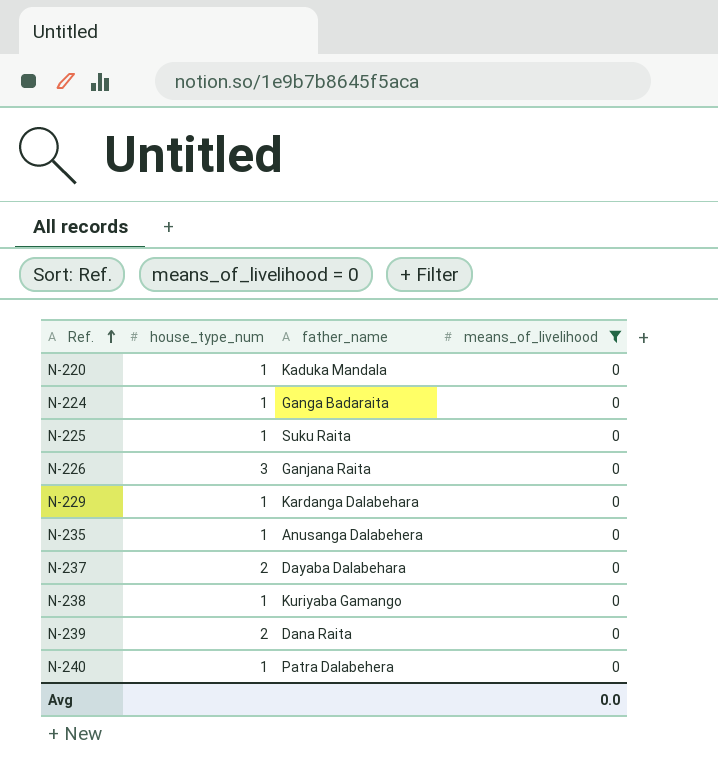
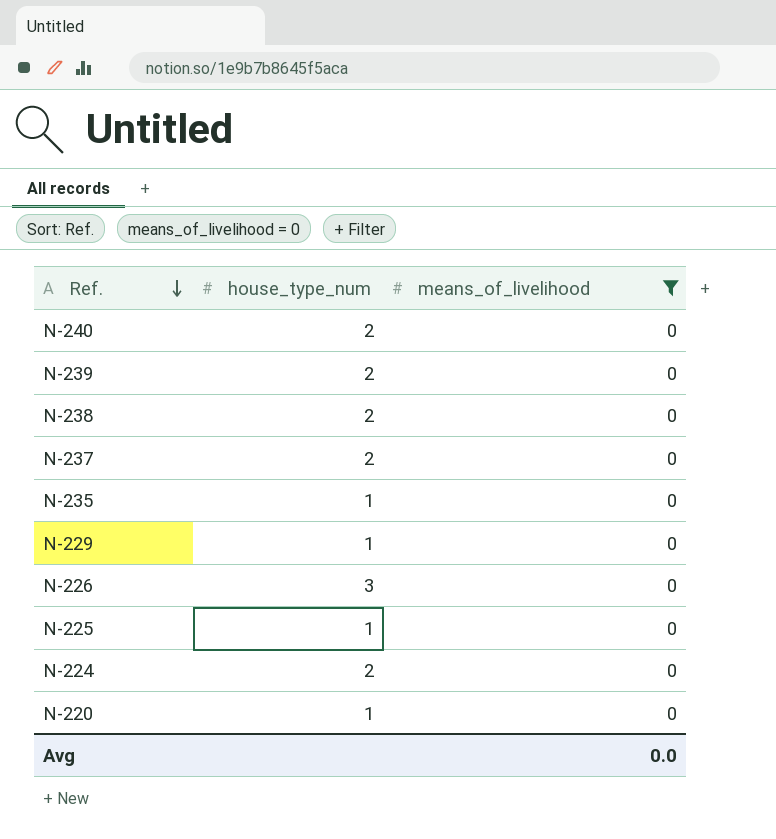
row order: Ref. ascending -> Ref. descending
column father_name | position: 3 -> none
N-240 | house_type_num: 1 -> 2
N-238 | house_type_num: 1 -> 2
N-224 | house_type_num: 1 -> 2

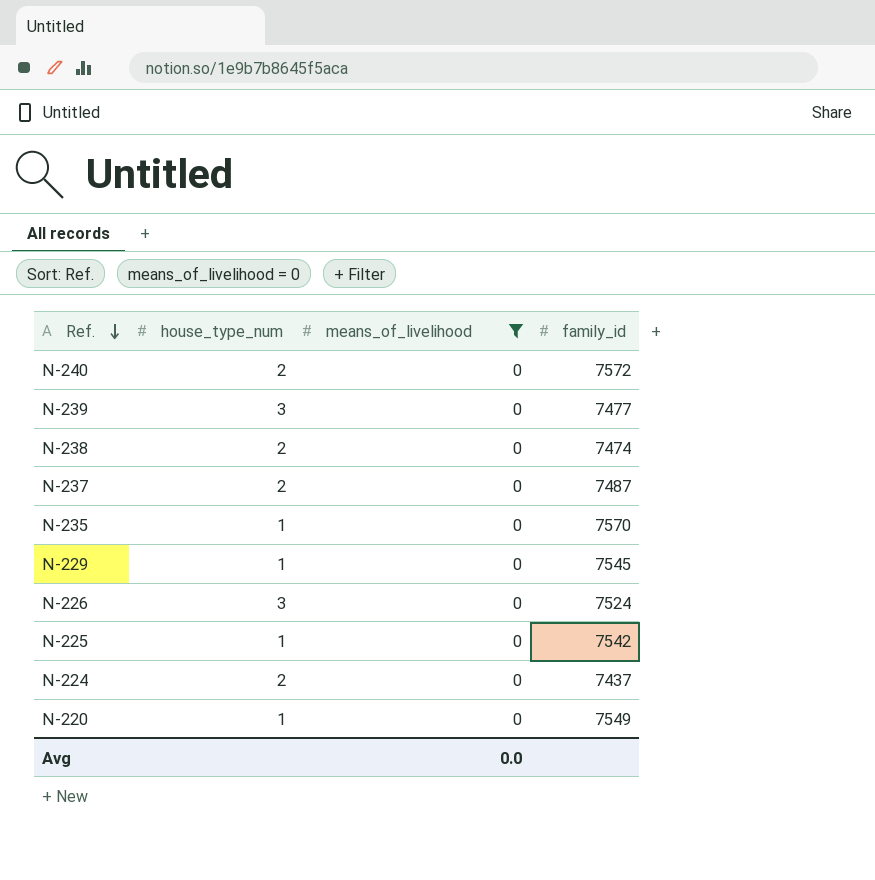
column family_id | position: none -> 4
N-239 | house_type_num: 2 -> 3

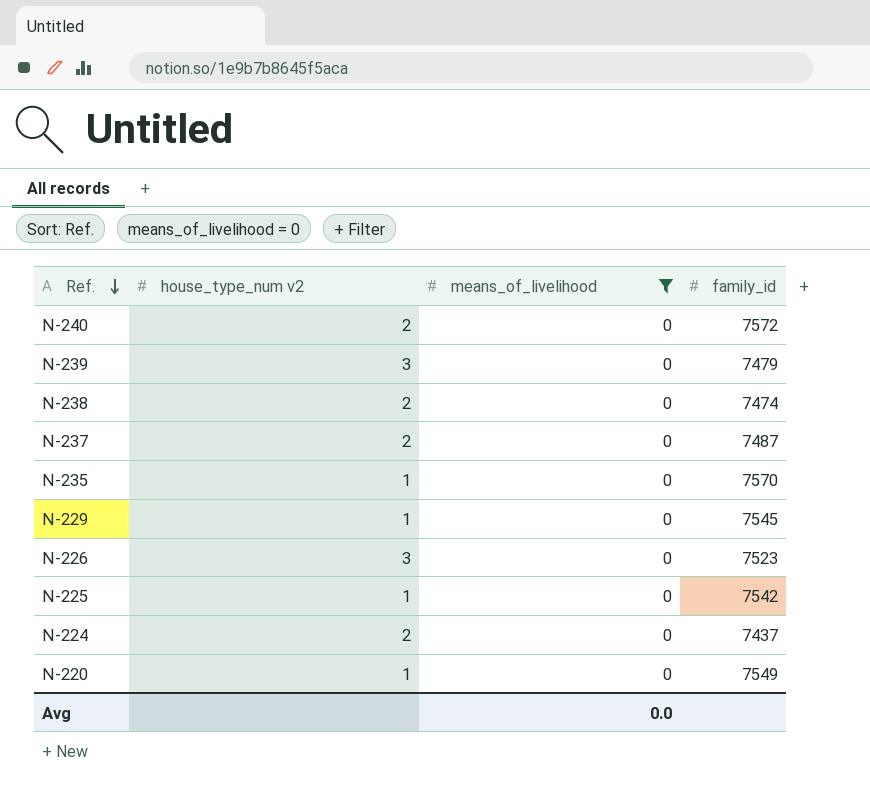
column name: house_type_num -> house_type_num v2
N-239 | family_id: 7477 -> 7479
N-226 | family_id: 7524 -> 7523

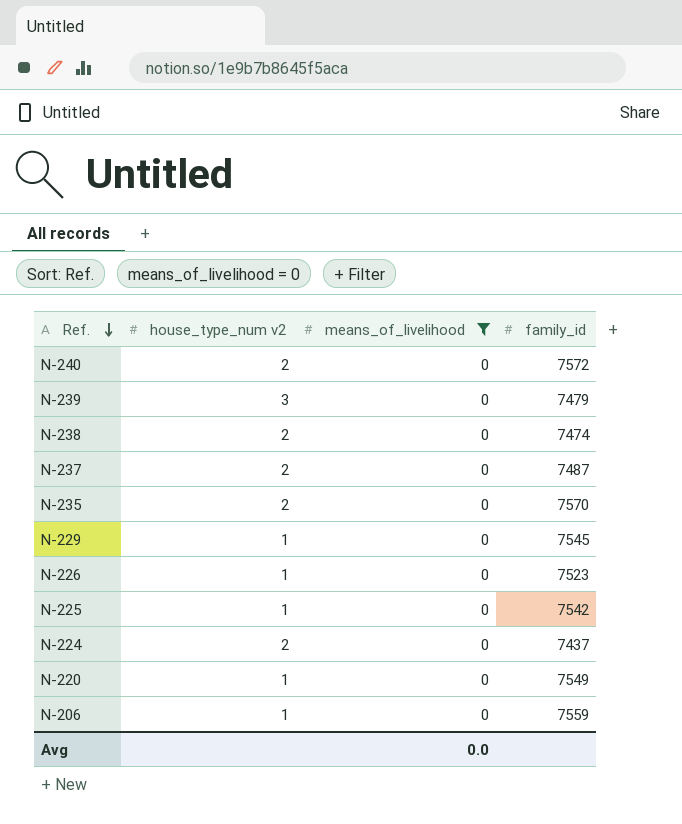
N-235 | house_type_num v2: 1 -> 2
N-226 | house_type_num v2: 3 -> 1
row N-206: none -> 1 | 0 | 7559

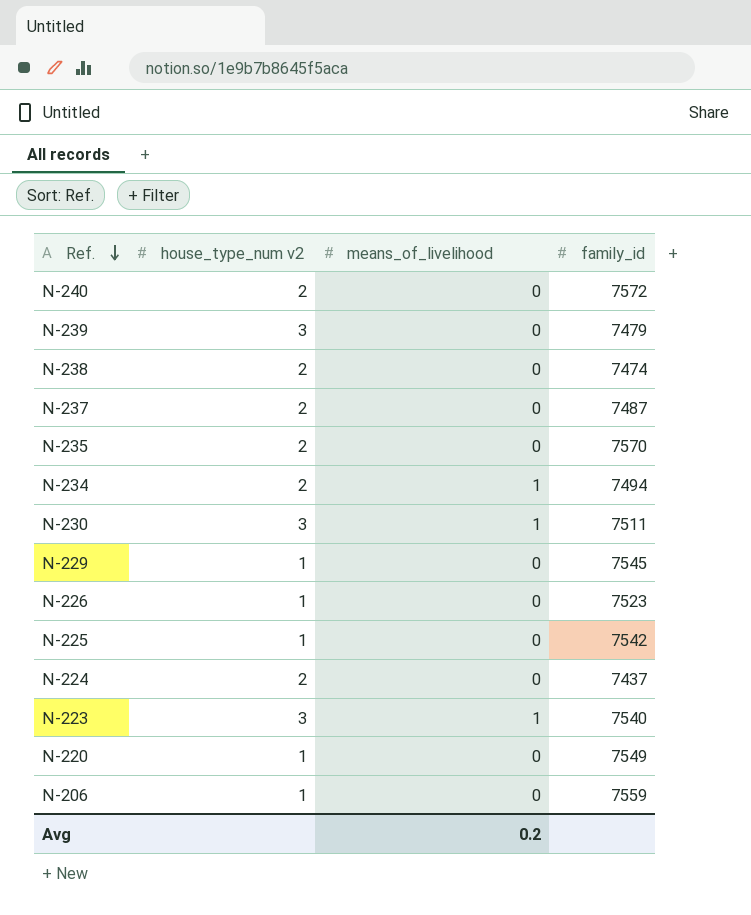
filter: means_of_livelihood = 0 -> none
Avg | means_of_livelihood: 0.0 -> 0.2

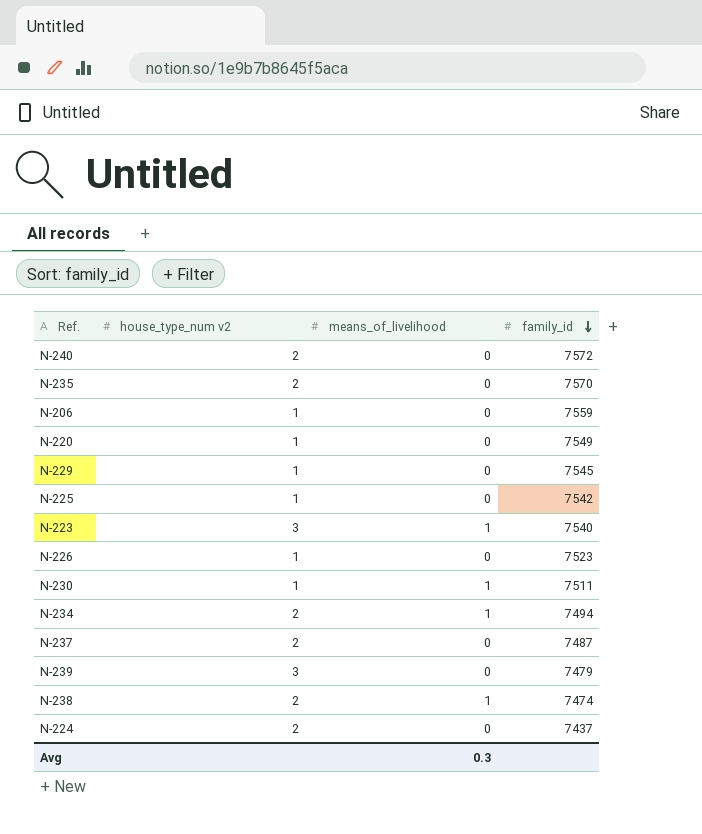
row order: Ref. descending -> family_id descending
N-230 | house_type_num v2: 3 -> 1
N-238 | means_of_livelihood: 0 -> 1
Avg | means_of_livelihood: 0.2 -> 0.3

